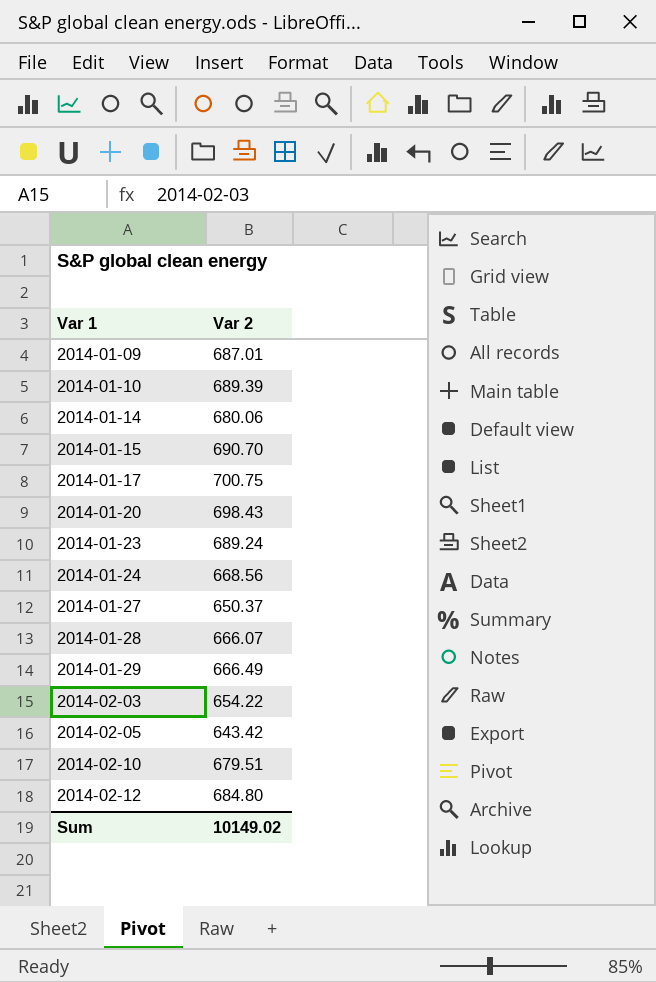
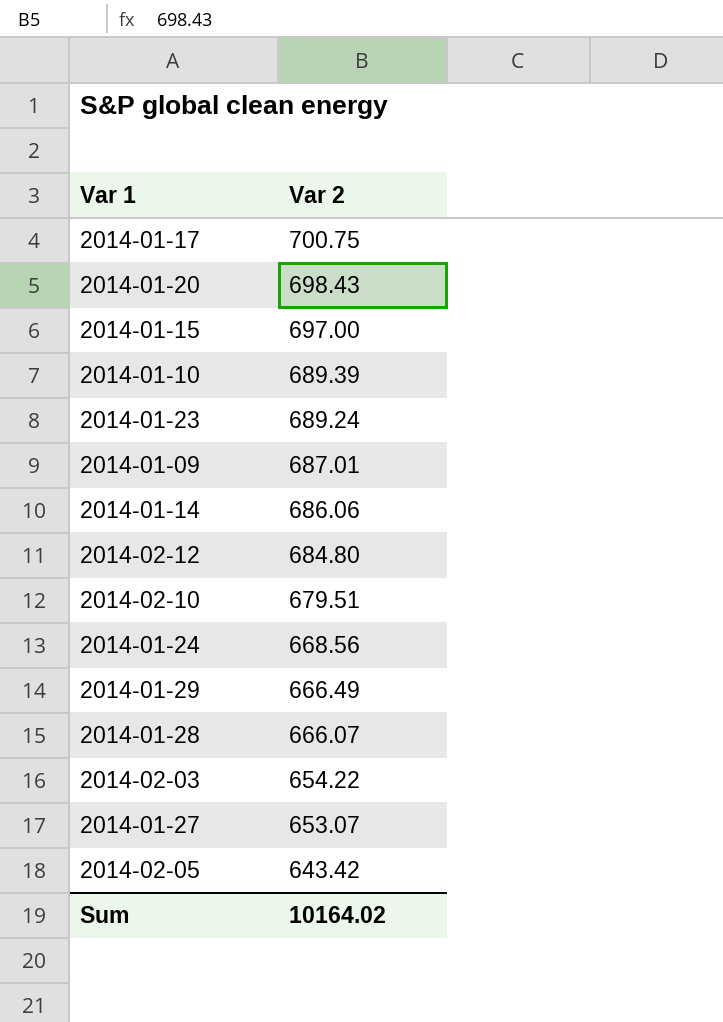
row order: Var 1 ascending -> Var 2 descending
2014-01-15 | Var 2: 690.70 -> 697.00
2014-01-14 | Var 2: 680.06 -> 686.06
2014-01-27 | Var 2: 650.37 -> 653.07
Sum | Var 2: 10149.02 -> 10164.02

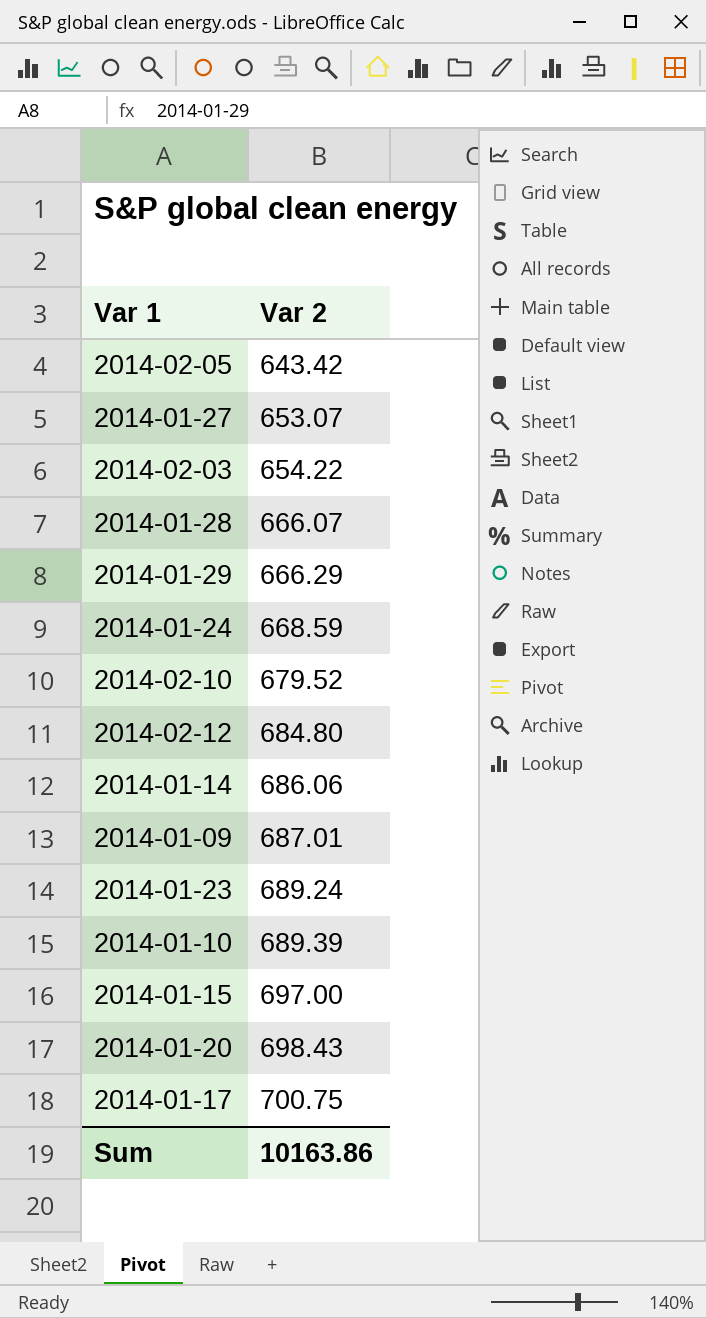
row order: Var 2 descending -> Var 2 ascending
2014-01-29 | Var 2: 666.49 -> 666.29
2014-01-24 | Var 2: 668.56 -> 668.59
2014-02-10 | Var 2: 679.51 -> 679.52
Sum | Var 2: 10164.02 -> 10163.86

